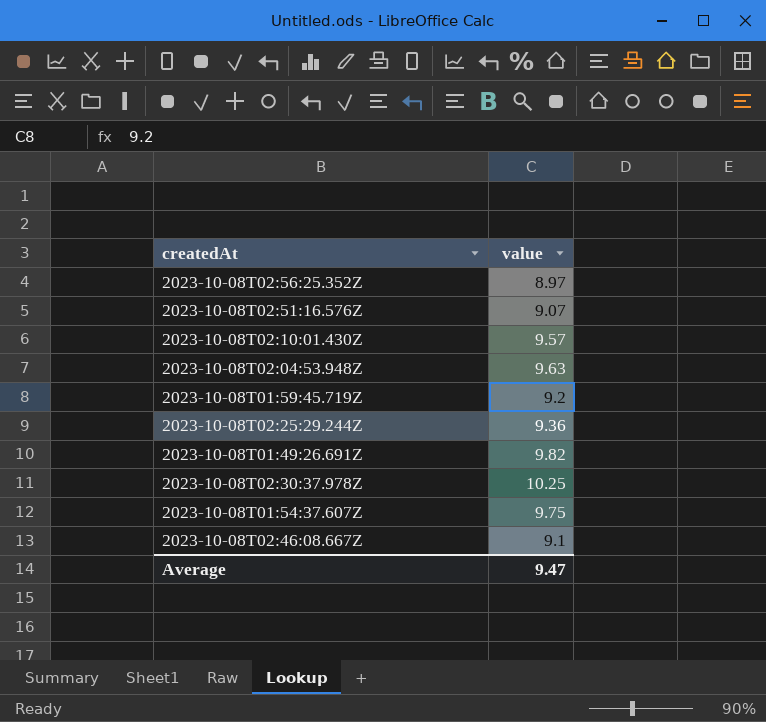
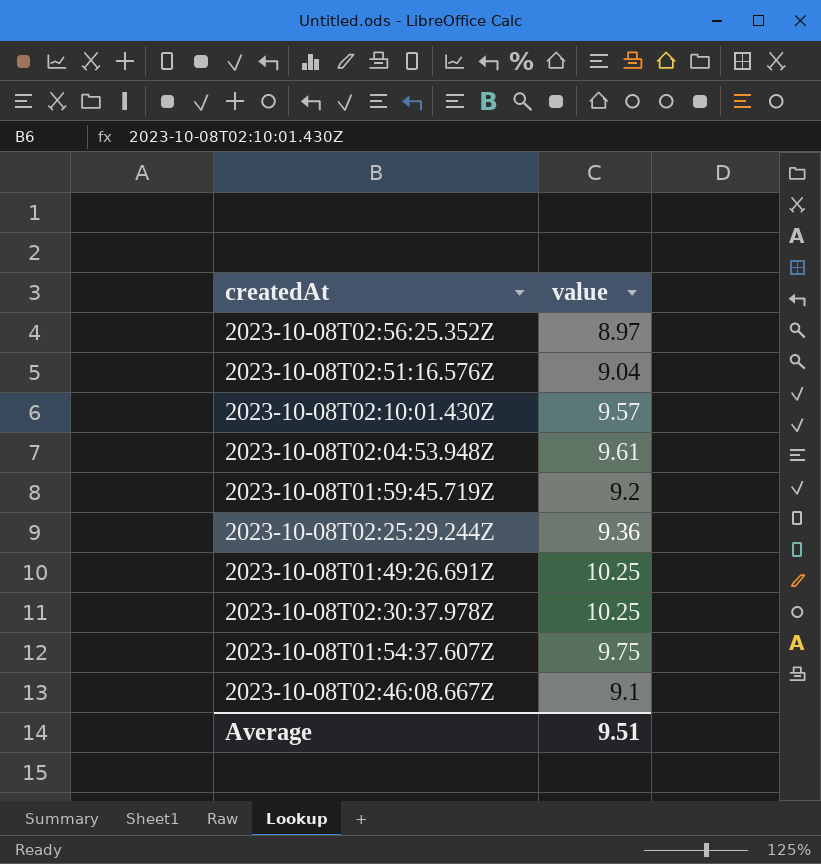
2023-10-08T02:51:16.576Z | value: 9.07 -> 9.04
2023-10-08T02:04:53.948Z | value: 9.63 -> 9.61
2023-10-08T01:49:26.691Z | value: 9.82 -> 10.25
Average | value: 9.47 -> 9.51

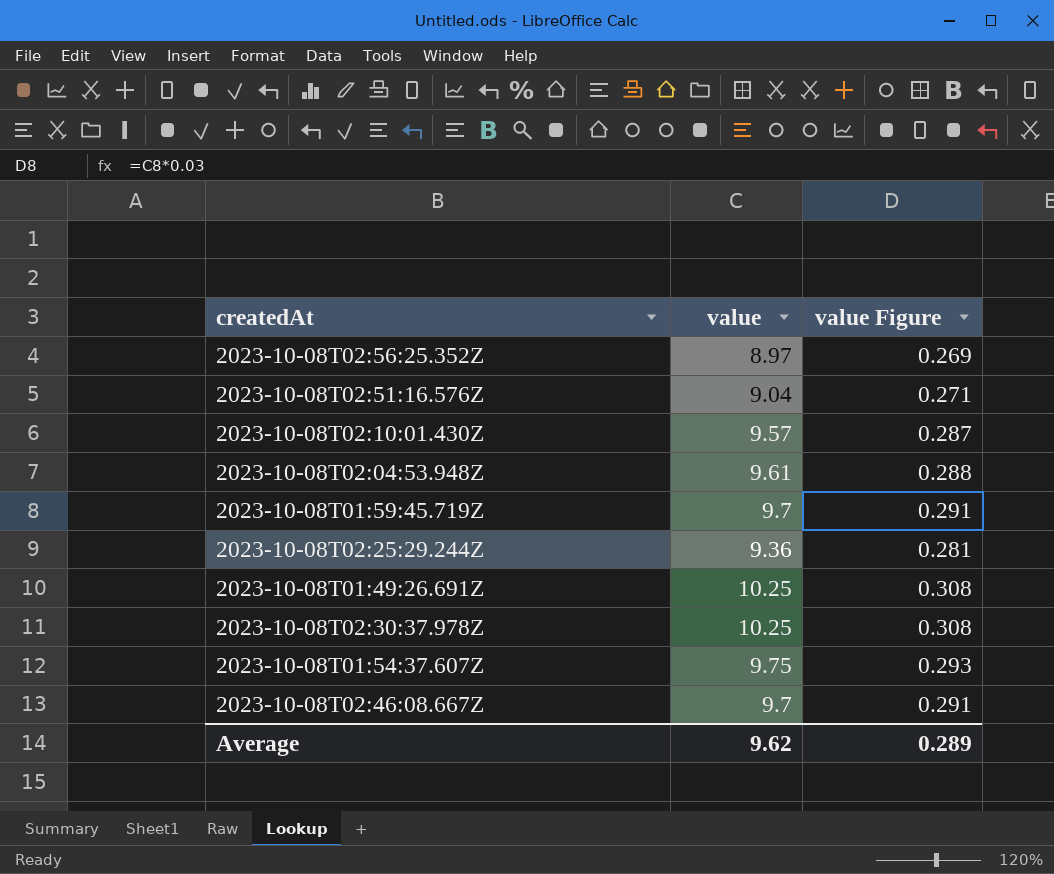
column value Figure | formula: none -> [value] * 0.03
2023-10-08T01:59:45.719Z | value: 9.2 -> 9.7
2023-10-08T02:46:08.667Z | value: 9.1 -> 9.7
Average | value: 9.51 -> 9.62

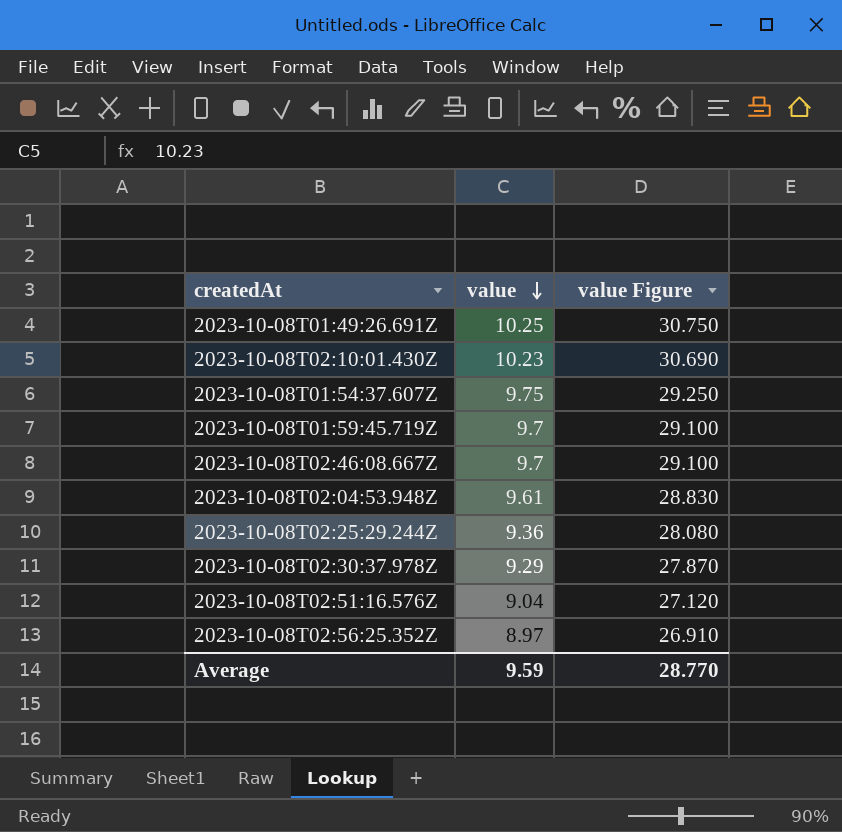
row order: none -> value descending
column value Figure | formula: [value] * 0.03 -> [value] * 3
2023-10-08T02:10:01.430Z | value: 9.57 -> 10.23
2023-10-08T02:30:37.978Z | value: 10.25 -> 9.29
Average | value: 9.62 -> 9.59
Average | value Figure: 0.289 -> 28.770

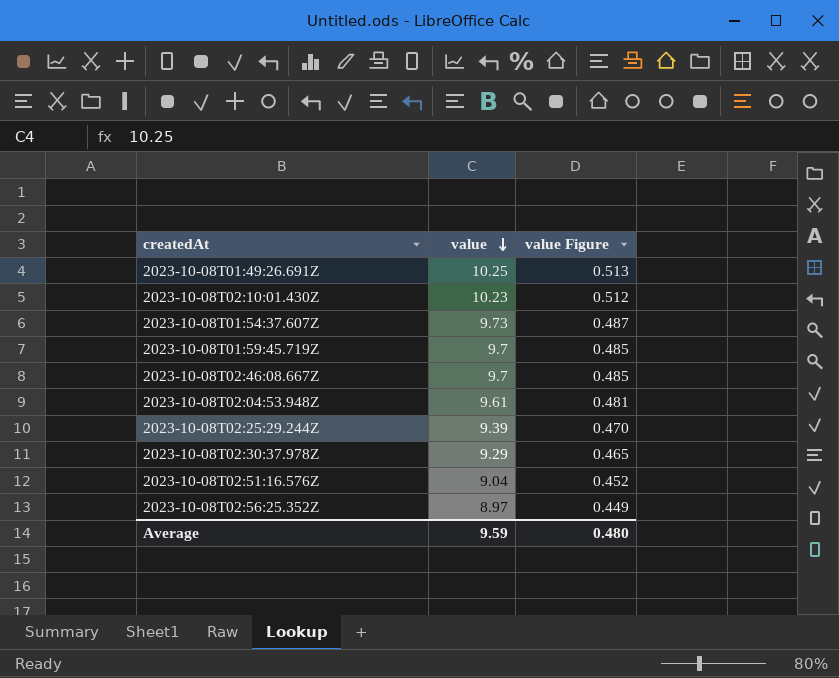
column value Figure | formula: [value] * 3 -> [value] * 0.05
2023-10-08T01:54:37.607Z | value: 9.75 -> 9.73
2023-10-08T02:25:29.244Z | value: 9.36 -> 9.39
Average | value Figure: 28.770 -> 0.480

